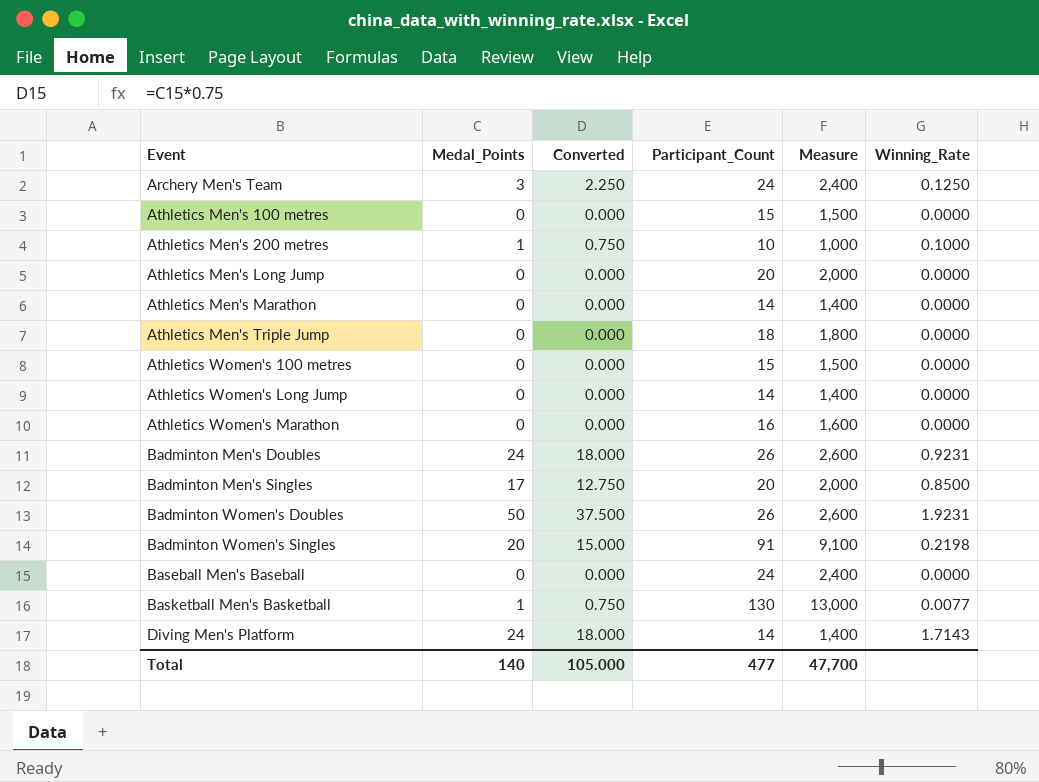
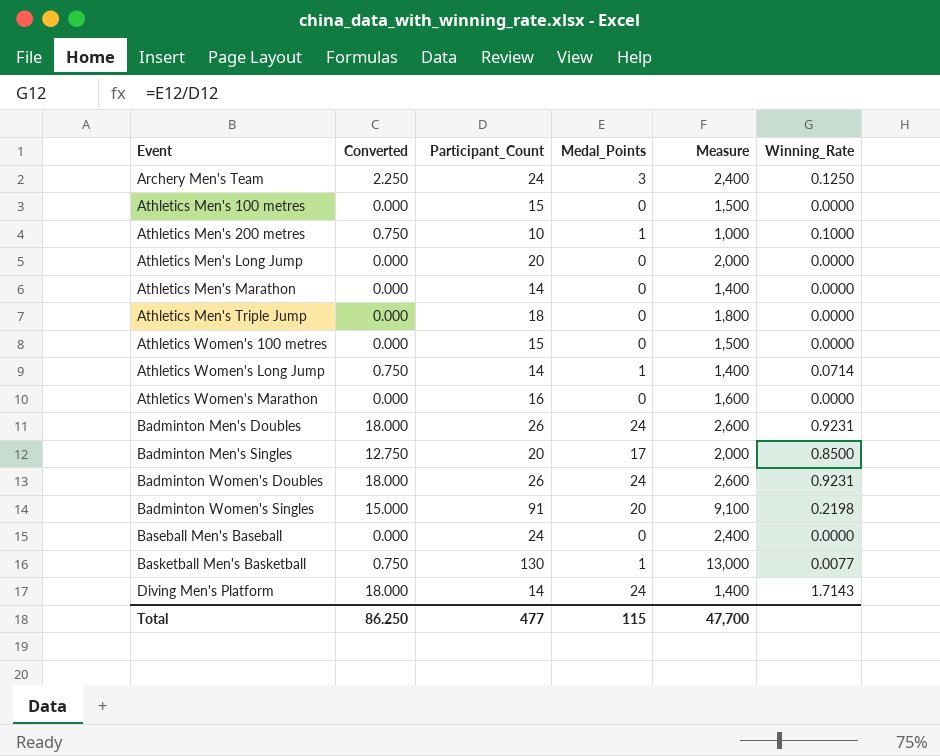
column Medal_Points | position: 2 -> 4
Athletics Women's Long Jump | Converted: 0.000 -> 0.750
Athletics Women's Long Jump | Medal_Points: 0 -> 1
Athletics Women's Long Jump | Winning_Rate: 0.0000 -> 0.0714
Badminton Women's Doubles | Converted: 37.500 -> 18.000
Badminton Women's Doubles | Medal_Points: 50 -> 24
Badminton Women's Doubles | Winning_Rate: 1.9231 -> 0.9231
Total | Converted: 105.000 -> 86.250
Total | Medal_Points: 140 -> 115

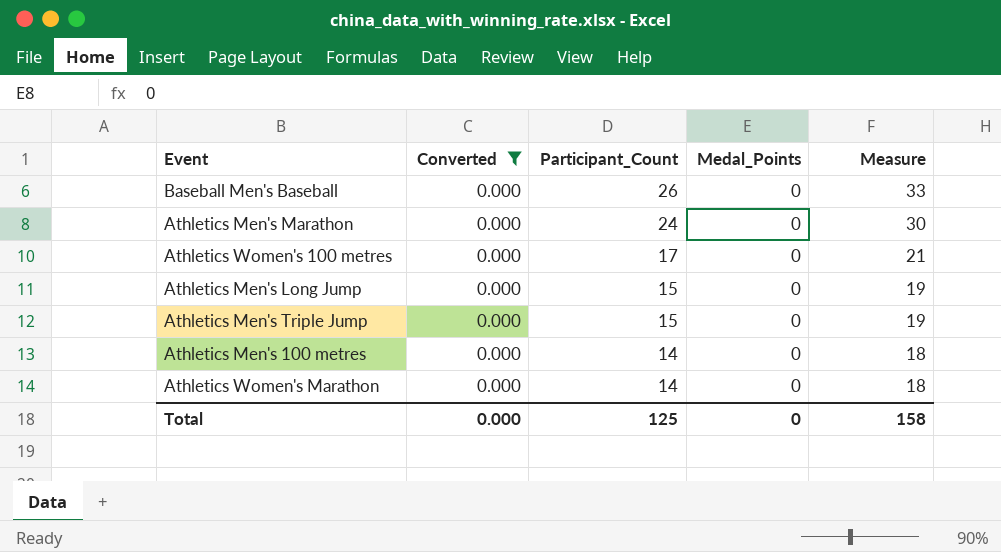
filter: none -> Converted = 0.000
row order: Event ascending -> Participant_Count descending
column Winning_Rate | formula: [Medal_Points] / [Participant_Count] -> none
column Measure | formula: [Participant_Count] * 100 -> [Participant_Count] * 1.25
Baseball Men's Baseball | Participant_Count: 24 -> 26
Athletics Men's Marathon | Participant_Count: 14 -> 24
Athletics Women's 100 metres | Participant_Count: 15 -> 17
Athletics Men's Long Jump | Participant_Count: 20 -> 15
Athletics Men's Triple Jump | Participant_Count: 18 -> 15
Athletics Men's 100 metres | Participant_Count: 15 -> 14
Athletics Women's Marathon | Participant_Count: 16 -> 14
Total | Converted: 86.250 -> 0.000
Total | Participant_Count: 477 -> 125
Total | Medal_Points: 115 -> 0
Total | Measure: 47,700 -> 158

